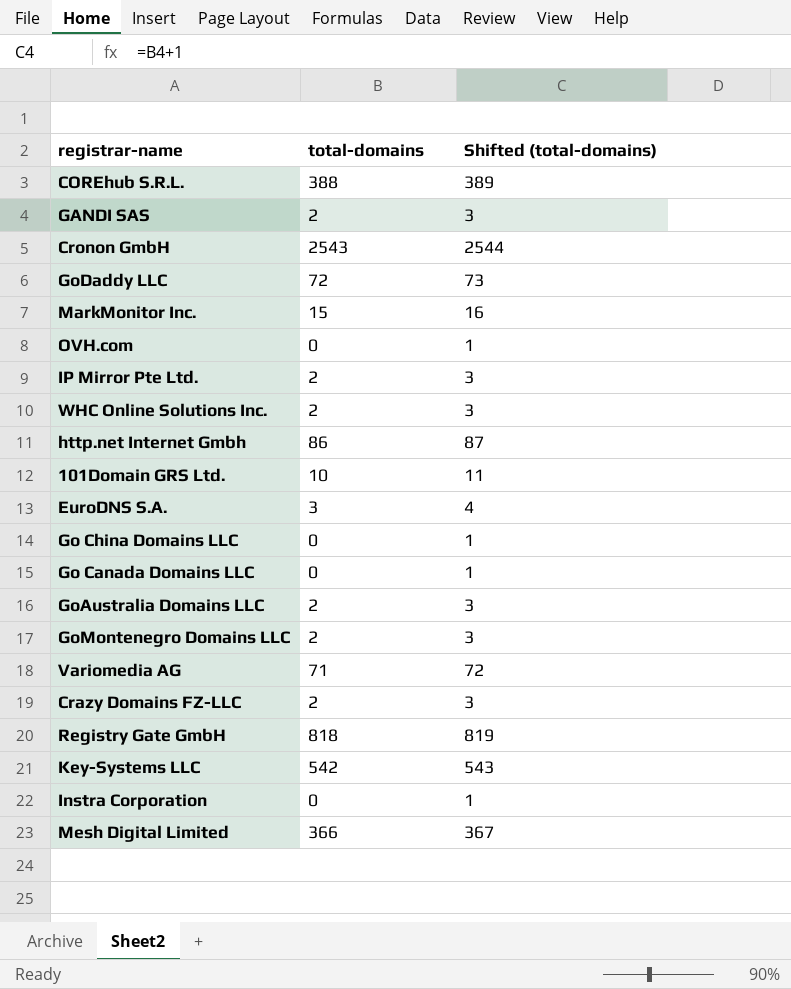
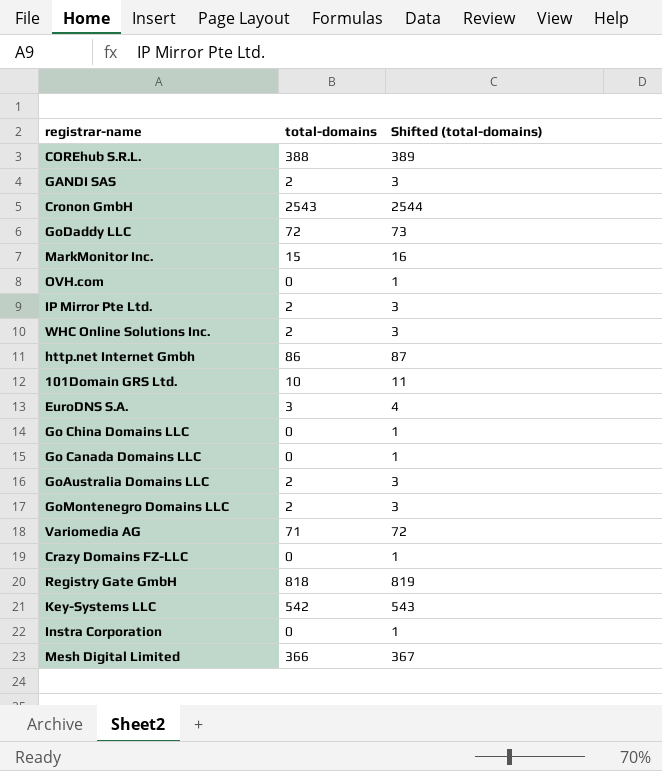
Crazy Domains FZ-LLC | total-domains: 2 -> 0
Crazy Domains FZ-LLC | Shifted (total-domains): 3 -> 1

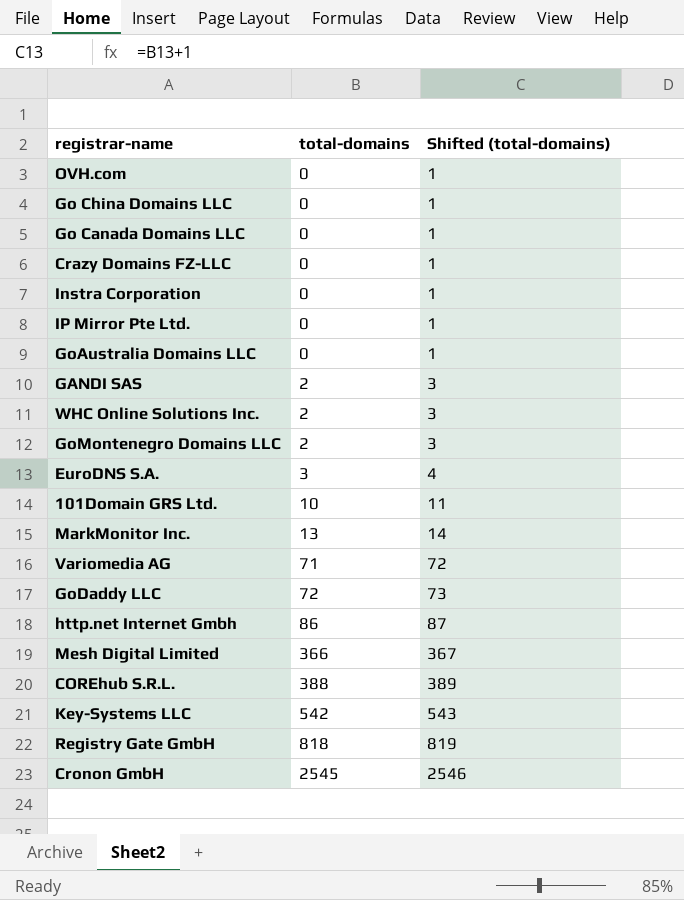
row order: none -> total-domains ascending
IP Mirror Pte Ltd. | total-domains: 2 -> 0
IP Mirror Pte Ltd. | Shifted (total-domains): 3 -> 1
GoAustralia Domains LLC | total-domains: 2 -> 0
GoAustralia Domains LLC | Shifted (total-domains): 3 -> 1
MarkMonitor Inc. | total-domains: 15 -> 13
MarkMonitor Inc. | Shifted (total-domains): 16 -> 14
Cronon GmbH | total-domains: 2543 -> 2545
Cronon GmbH | Shifted (total-domains): 2544 -> 2546

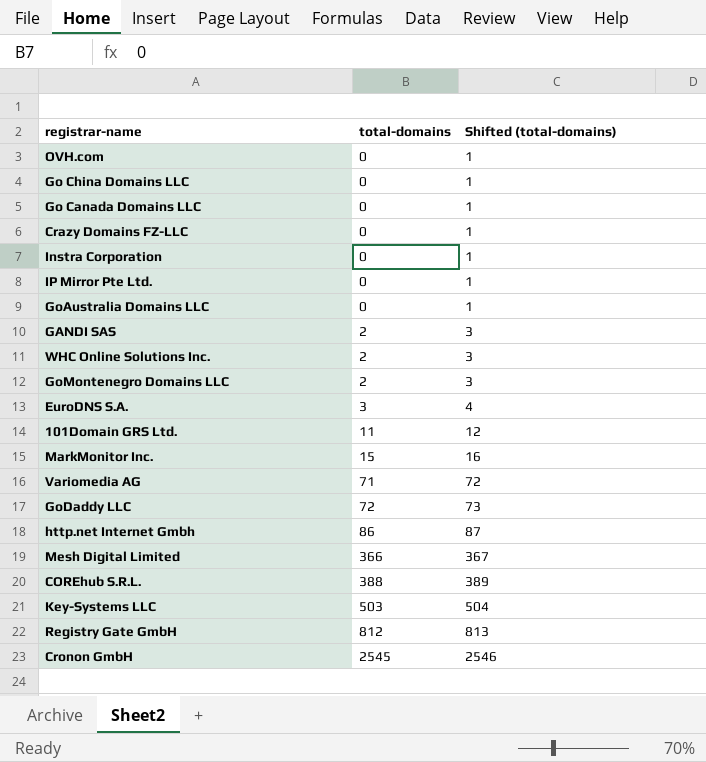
101Domain GRS Ltd. | total-domains: 10 -> 11
101Domain GRS Ltd. | Shifted (total-domains): 11 -> 12
MarkMonitor Inc. | total-domains: 13 -> 15
MarkMonitor Inc. | Shifted (total-domains): 14 -> 16
Key-Systems LLC | total-domains: 542 -> 503
Key-Systems LLC | Shifted (total-domains): 543 -> 504
Registry Gate GmbH | total-domains: 818 -> 812
Registry Gate GmbH | Shifted (total-domains): 819 -> 813

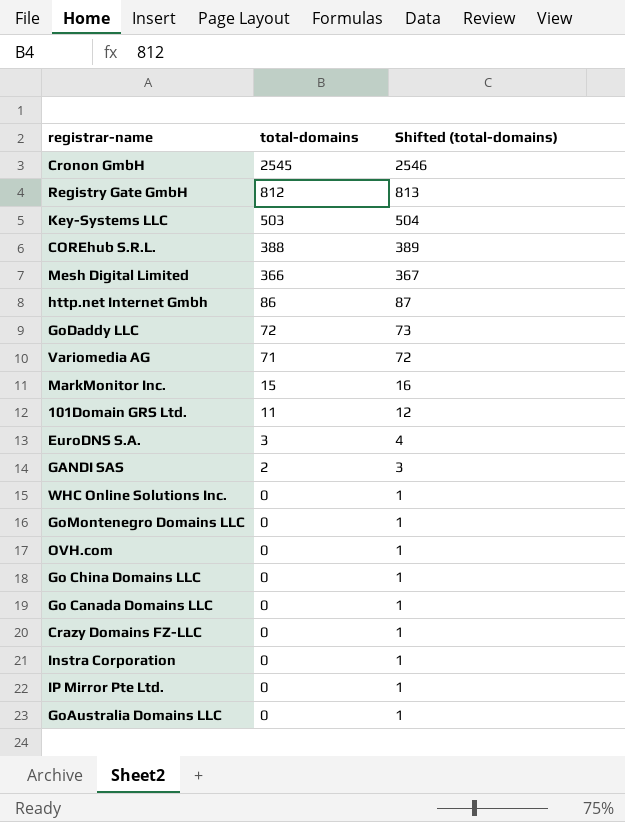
row order: total-domains ascending -> total-domains descending
WHC Online Solutions Inc. | total-domains: 2 -> 0
WHC Online Solutions Inc. | Shifted (total-domains): 3 -> 1
GoMontenegro Domains LLC | total-domains: 2 -> 0
GoMontenegro Domains LLC | Shifted (total-domains): 3 -> 1

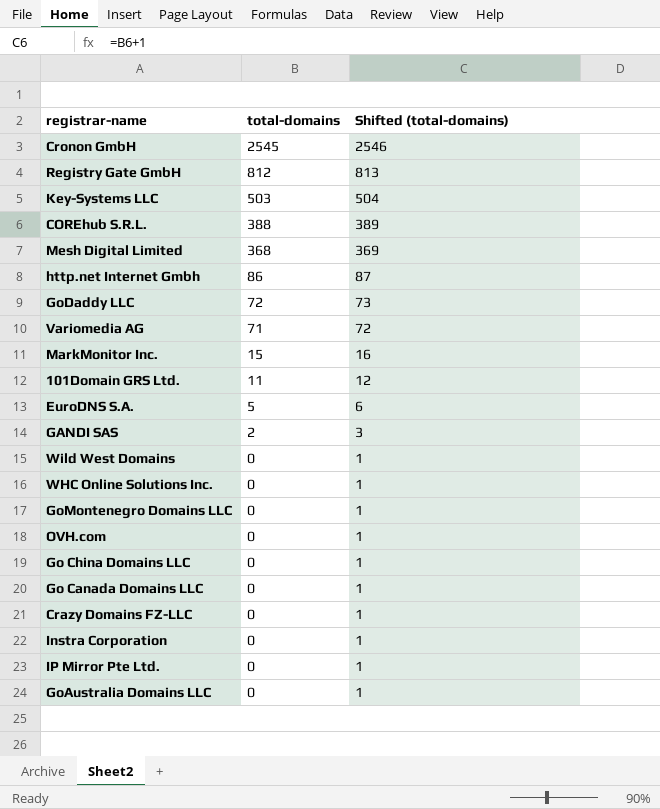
Mesh Digital Limited | total-domains: 366 -> 368
Mesh Digital Limited | Shifted (total-domains): 367 -> 369
EuroDNS S.A. | total-domains: 3 -> 5
EuroDNS S.A. | Shifted (total-domains): 4 -> 6
row Wild West Domains: none -> 0 | 1

